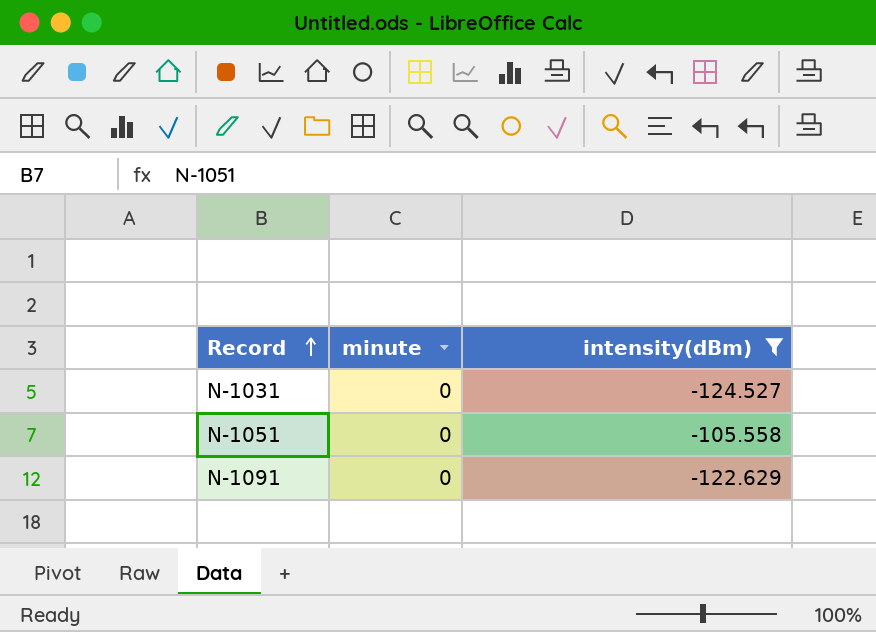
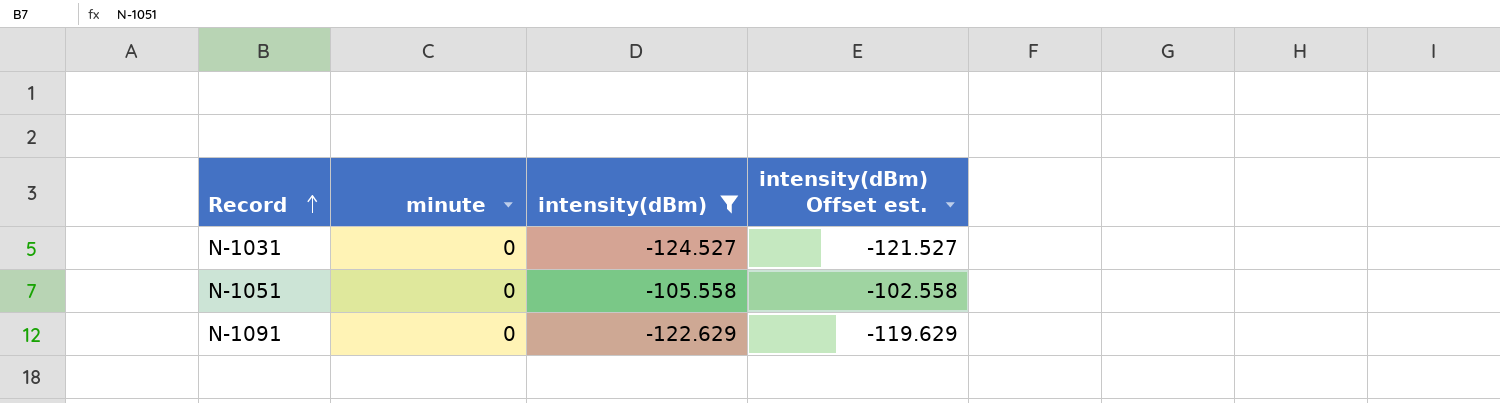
column intensity(dBm) Offset est. | formula: none -> [intensity(dBm)] + 3

